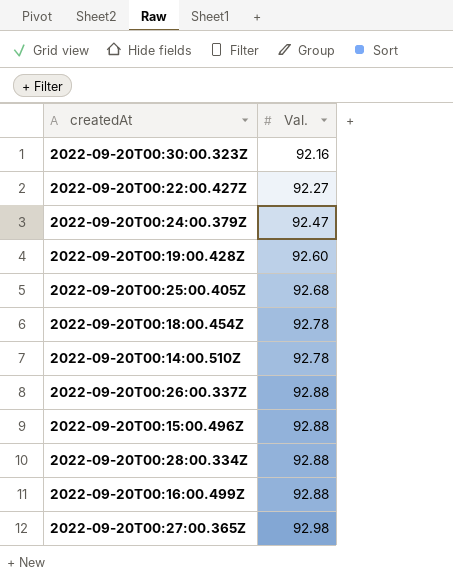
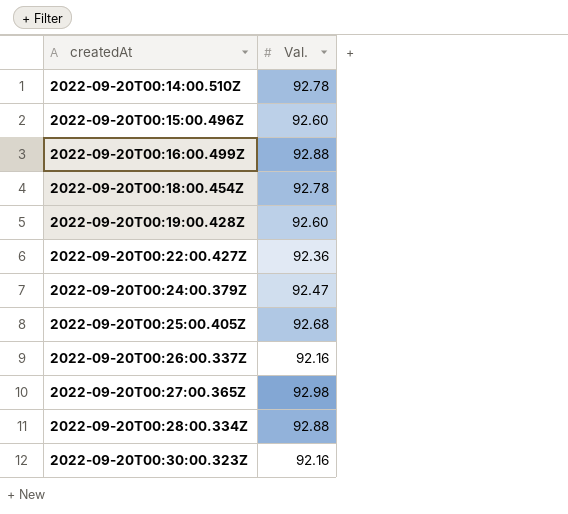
row order: Val. ascending -> createdAt ascending
2022-09-20T00:15:00.496Z | Val.: 92.88 -> 92.60
2022-09-20T00:22:00.427Z | Val.: 92.27 -> 92.36
2022-09-20T00:26:00.337Z | Val.: 92.88 -> 92.16

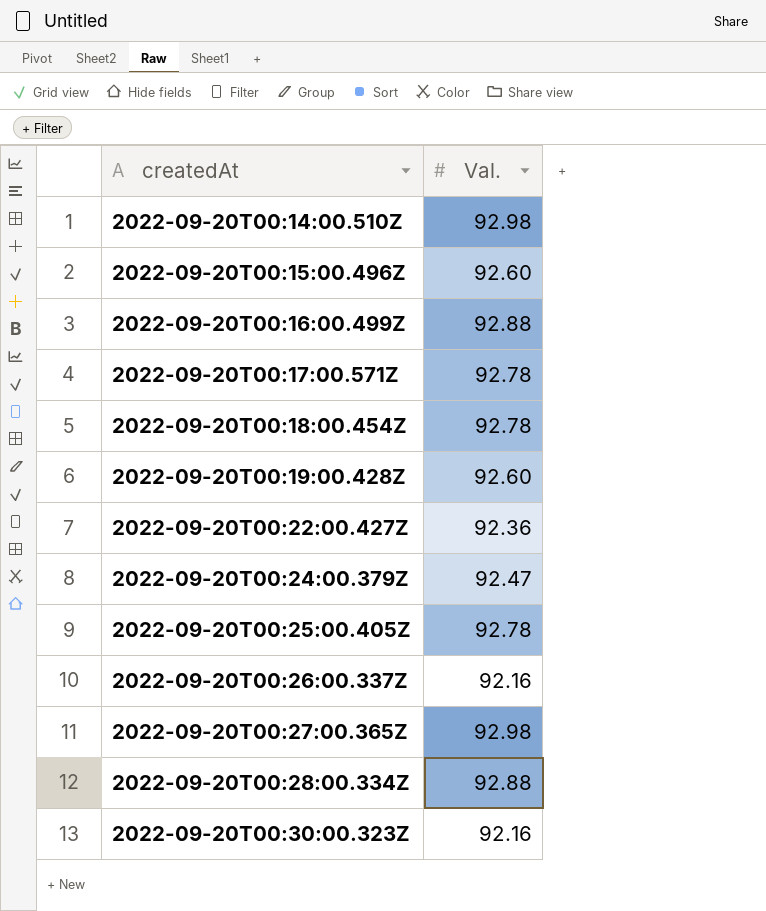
2022-09-20T00:14:00.510Z | Val.: 92.78 -> 92.98
row 2022-09-20T00:17:00.571Z: none -> 92.78
2022-09-20T00:25:00.405Z | Val.: 92.68 -> 92.78

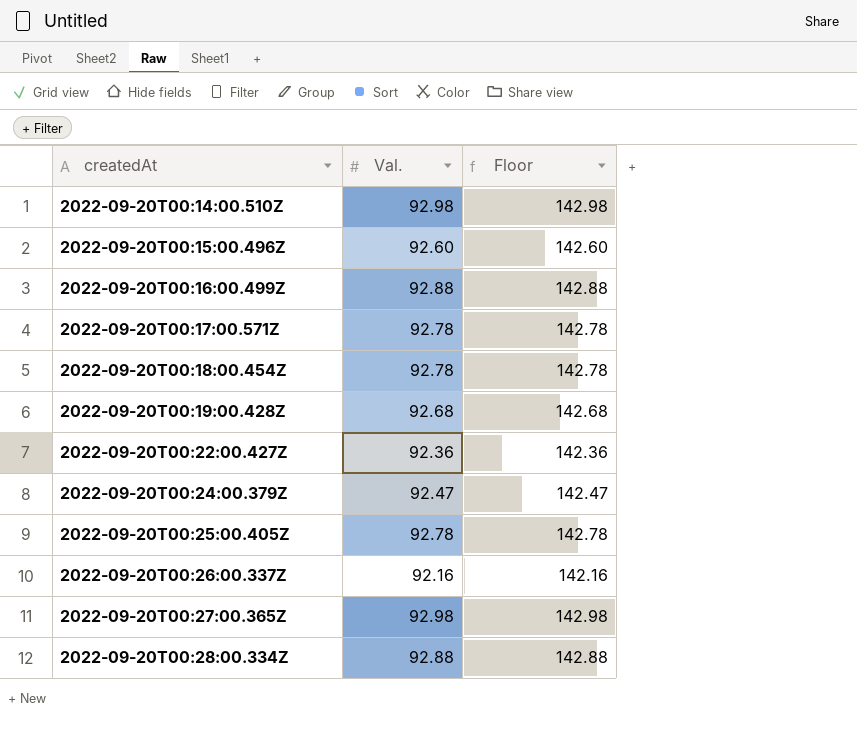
column Floor | formula: none -> [Val.] + 50
row 2022-09-20T00:30:00.323Z: 92.16 -> none
2022-09-20T00:19:00.428Z | Val.: 92.60 -> 92.68

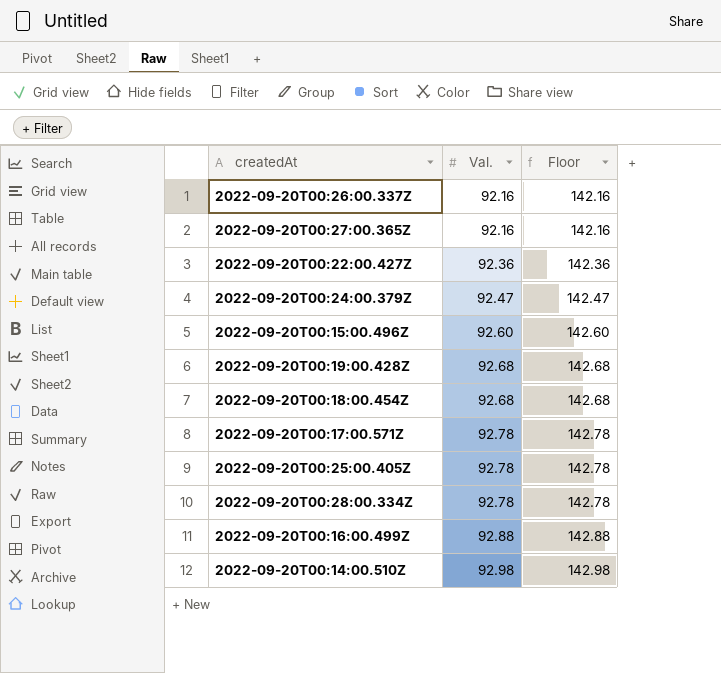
row order: createdAt ascending -> Val. ascending
2022-09-20T00:27:00.365Z | Val.: 92.98 -> 92.16
2022-09-20T00:27:00.365Z | Floor: 142.98 -> 142.16
2022-09-20T00:18:00.454Z | Val.: 92.78 -> 92.68
2022-09-20T00:18:00.454Z | Floor: 142.78 -> 142.68
2022-09-20T00:28:00.334Z | Val.: 92.88 -> 92.78
2022-09-20T00:28:00.334Z | Floor: 142.88 -> 142.78

